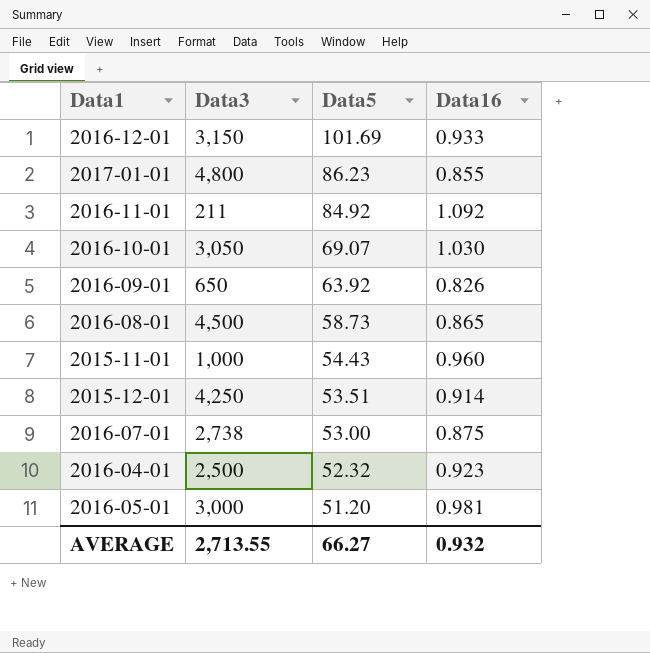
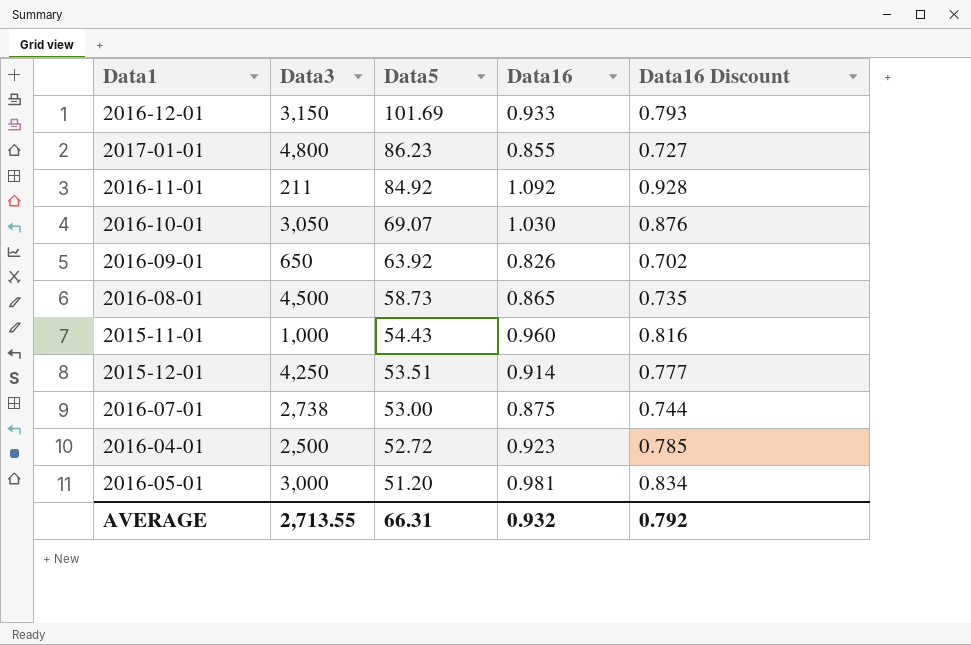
column Data16 Discount | formula: none -> [Data16] * 0.85
2016-04-01 | Data5: 52.32 -> 52.72
AVERAGE | Data5: 66.27 -> 66.31

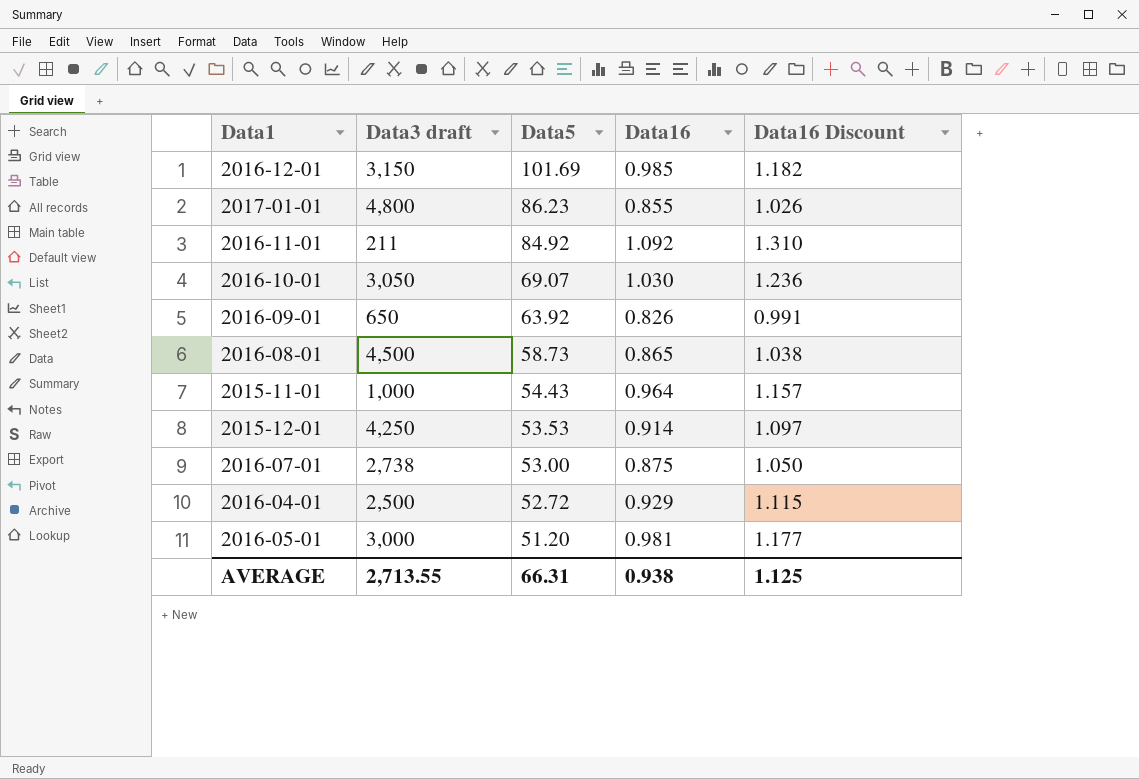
column name: Data3 -> Data3 draft
column Data16 Discount | formula: [Data16] * 0.85 -> [Data16] * 1.2
2016-12-01 | Data16: 0.933 -> 0.985
2015-11-01 | Data16: 0.960 -> 0.964
2015-12-01 | Data5: 53.51 -> 53.53
2016-04-01 | Data16: 0.923 -> 0.929
AVERAGE | Data16: 0.932 -> 0.938
AVERAGE | Data16 Discount: 0.792 -> 1.125

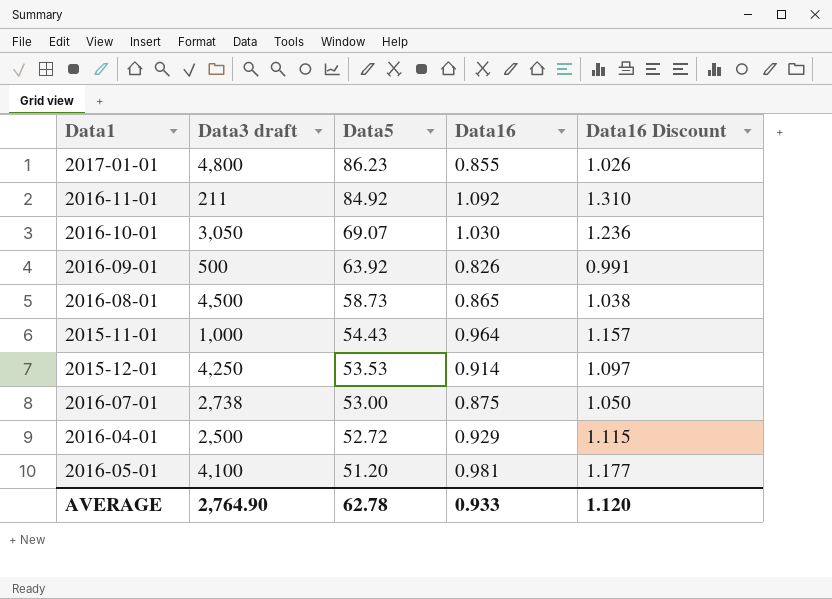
row 2016-12-01: 3,150 | 101.69 | 0.985 | 1.182 -> none
2016-09-01 | Data3 draft: 650 -> 500
2016-05-01 | Data3 draft: 3,000 -> 4,100
AVERAGE | Data3 draft: 2,713.55 -> 2,764.90
AVERAGE | Data5: 66.31 -> 62.78
AVERAGE | Data16: 0.938 -> 0.933
AVERAGE | Data16 Discount: 1.125 -> 1.120

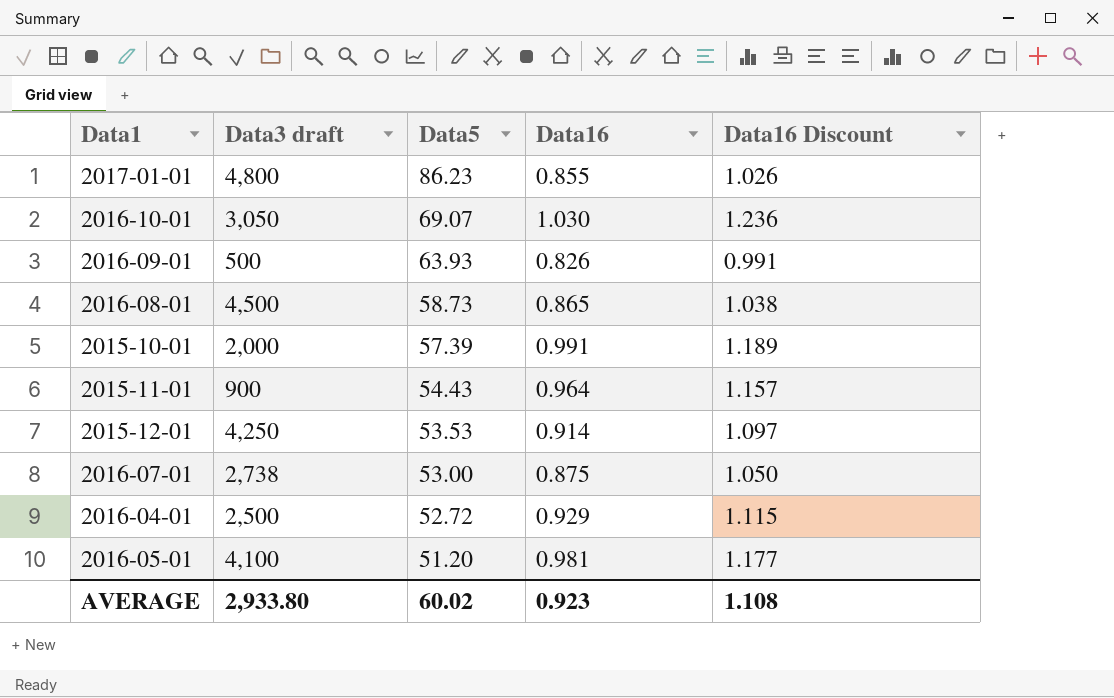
row 2016-11-01: 211 | 84.92 | 1.092 | 1.310 -> none
2016-09-01 | Data5: 63.92 -> 63.93
row 2015-10-01: none -> 2,000 | 57.39 | 0.991 | 1.189
2015-11-01 | Data3 draft: 1,000 -> 900
AVERAGE | Data3 draft: 2,764.90 -> 2,933.80
AVERAGE | Data5: 62.78 -> 60.02
AVERAGE | Data16: 0.933 -> 0.923
AVERAGE | Data16 Discount: 1.120 -> 1.108

